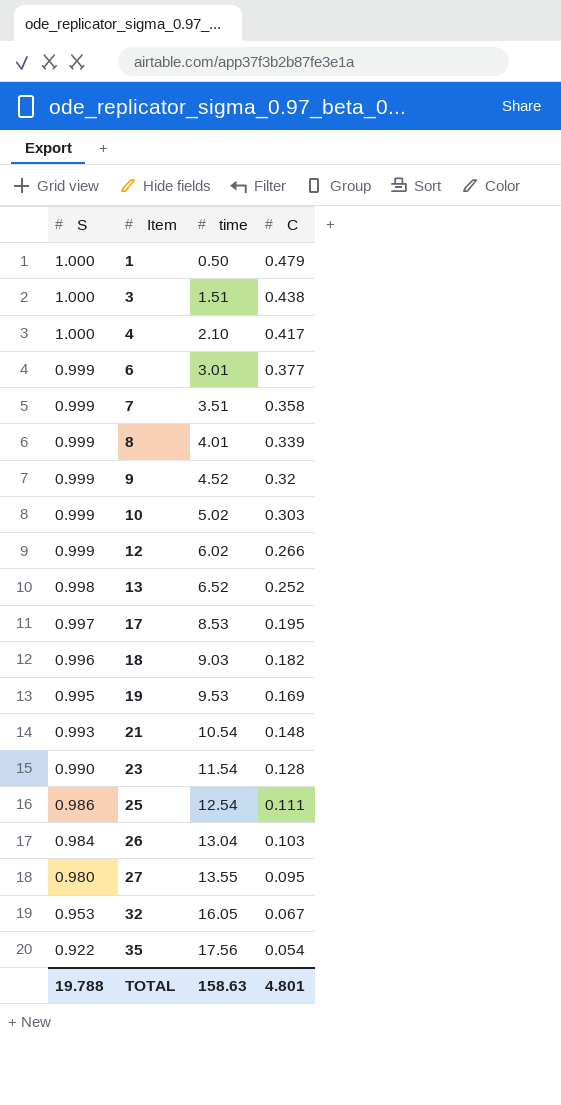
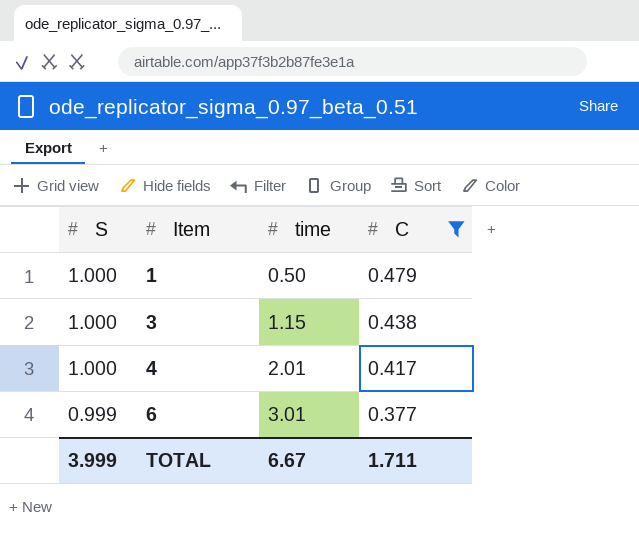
filter: none -> C >= 0.377
3 | time: 1.51 -> 1.15
4 | time: 2.10 -> 2.01
TOTAL | S: 19.788 -> 3.999
TOTAL | time: 158.63 -> 6.67
TOTAL | C: 4.801 -> 1.711

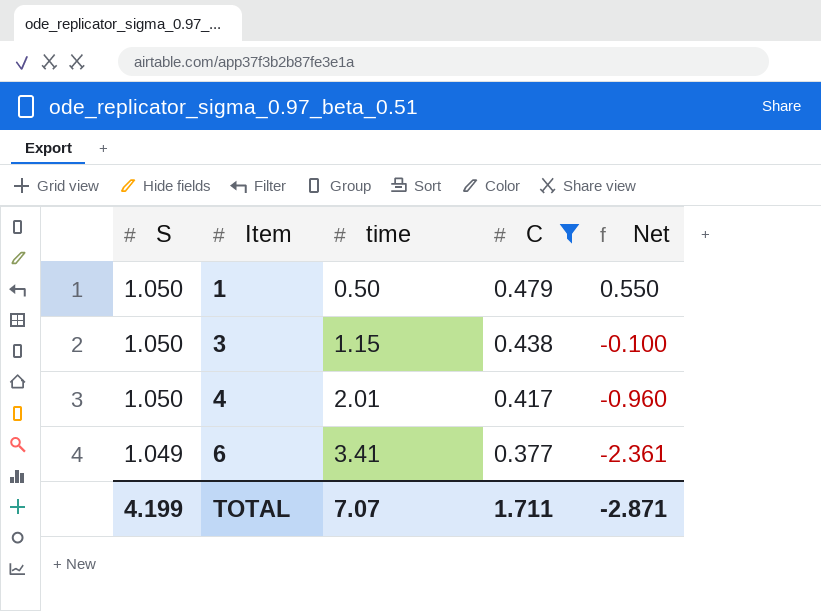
column Net | formula: none -> [S] - [time]
1 | S: 1.000 -> 1.050
3 | S: 1.000 -> 1.050
4 | S: 1.000 -> 1.050
6 | S: 0.999 -> 1.049
6 | time: 3.01 -> 3.41
TOTAL | S: 3.999 -> 4.199
TOTAL | time: 6.67 -> 7.07

